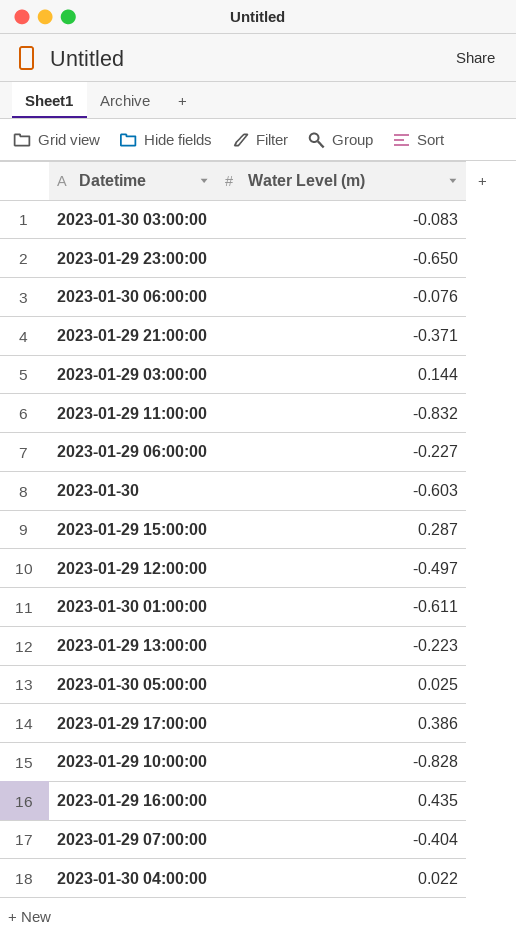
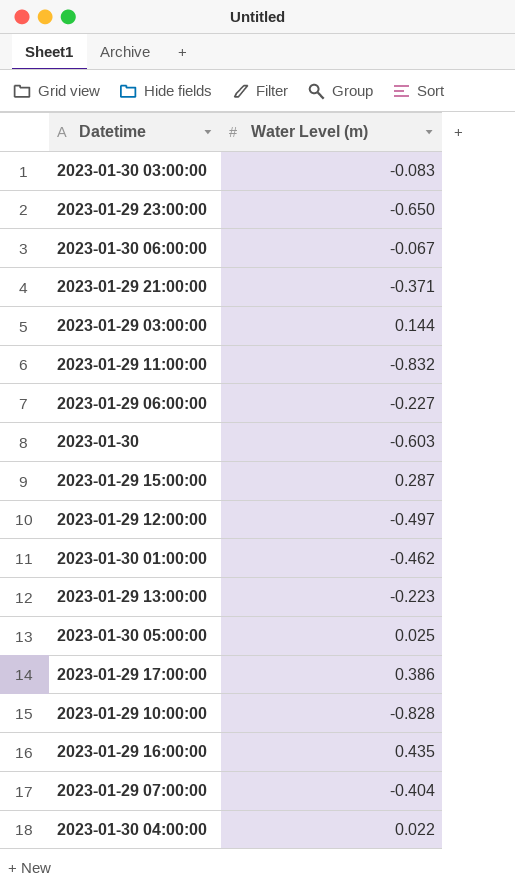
2023-01-30 06:00:00 | Water Level (m): -0.076 -> -0.067
2023-01-30 01:00:00 | Water Level (m): -0.611 -> -0.462

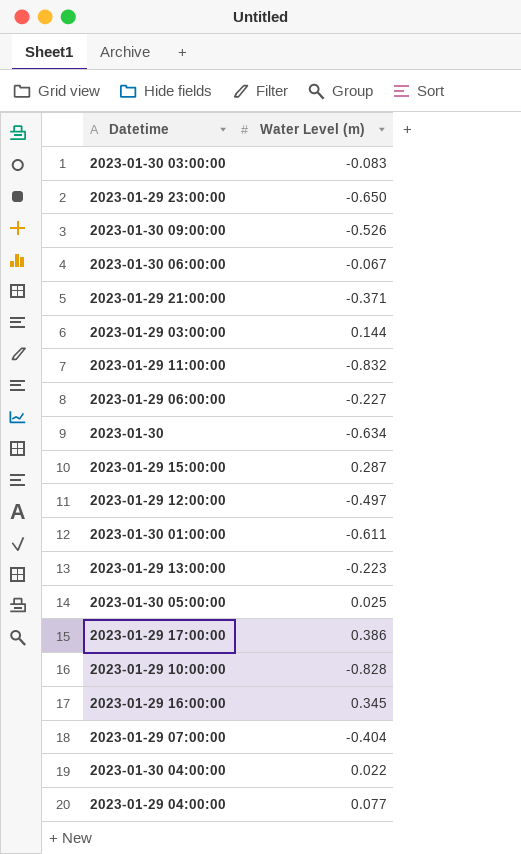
row 2023-01-30 09:00:00: none -> -0.526
2023-01-30 | Water Level (m): -0.603 -> -0.634
2023-01-30 01:00:00 | Water Level (m): -0.462 -> -0.611
2023-01-29 16:00:00 | Water Level (m): 0.435 -> 0.345
row 2023-01-29 04:00:00: none -> 0.077

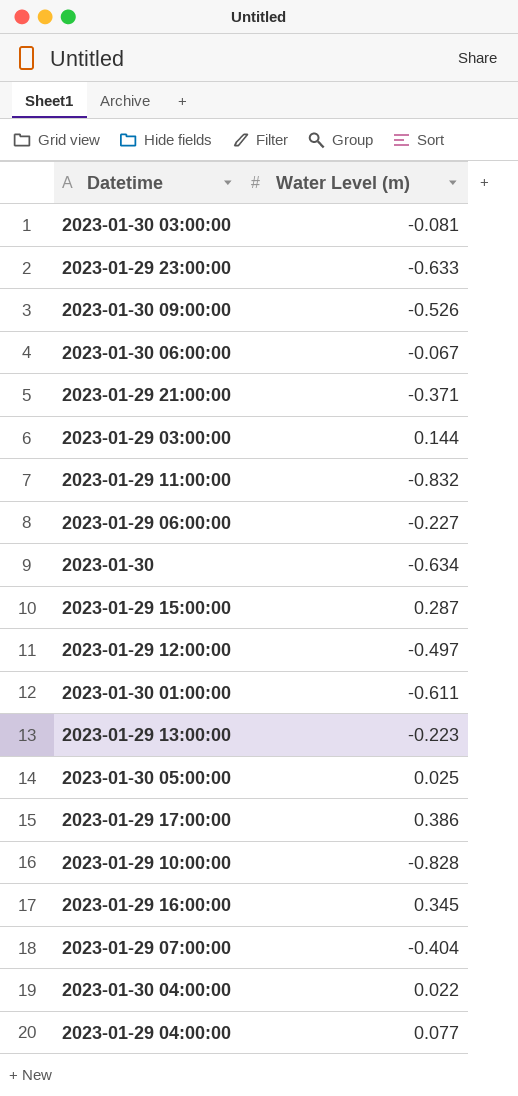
2023-01-30 03:00:00 | Water Level (m): -0.083 -> -0.081
2023-01-29 23:00:00 | Water Level (m): -0.650 -> -0.633

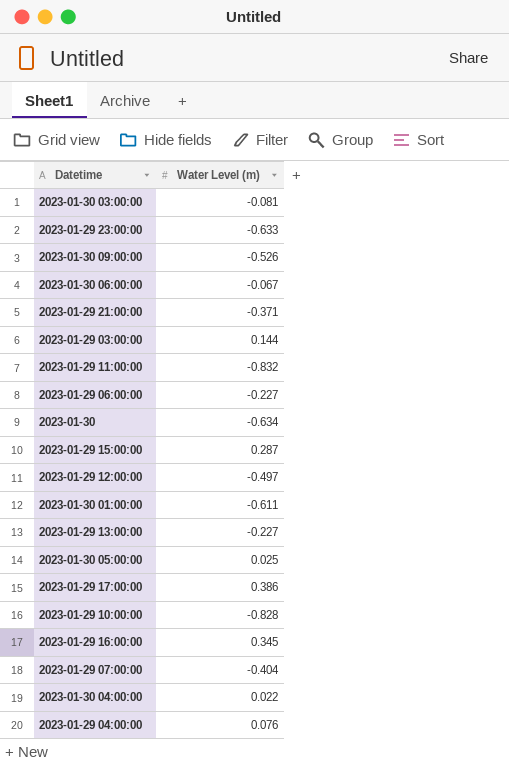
2023-01-29 13:00:00 | Water Level (m): -0.223 -> -0.227
2023-01-29 04:00:00 | Water Level (m): 0.077 -> 0.076

